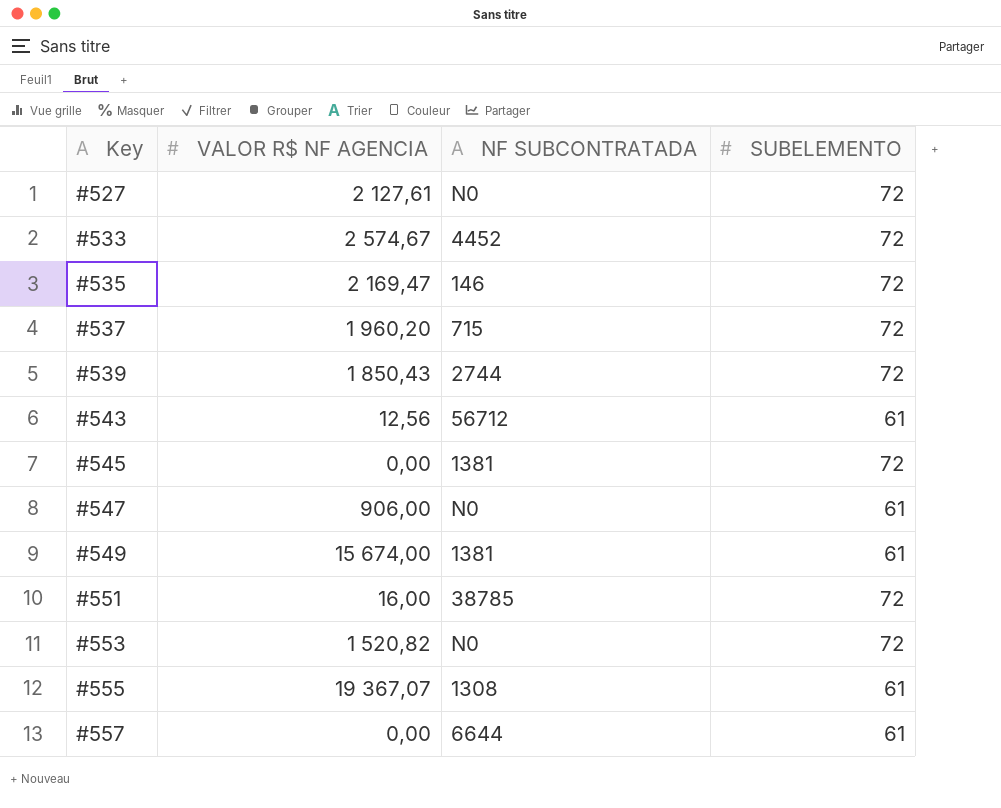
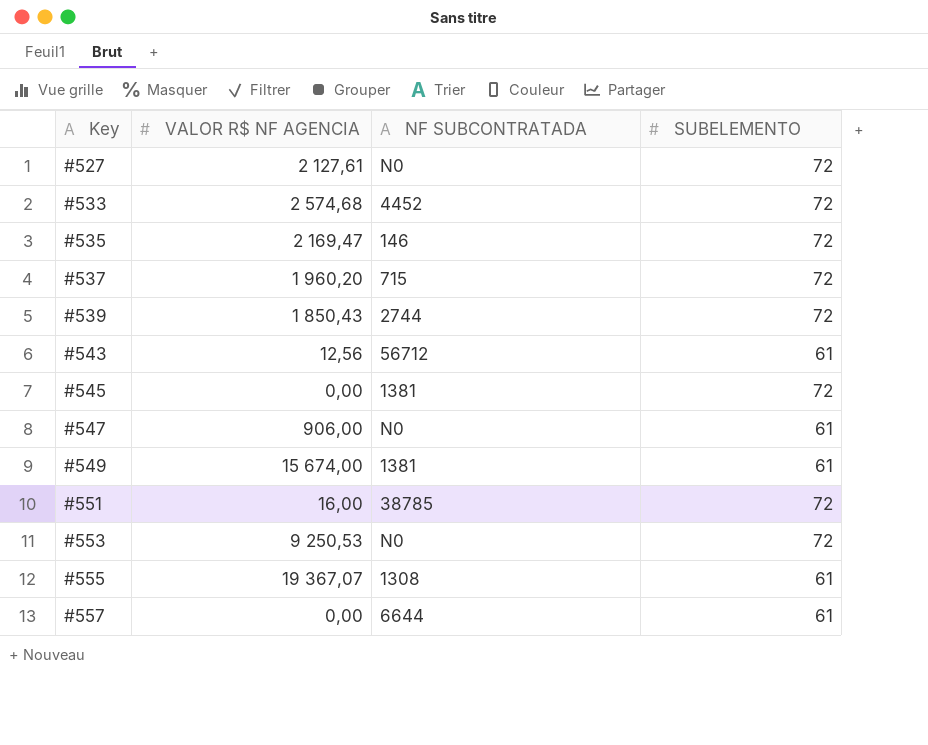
#533 | VALOR R$ NF AGENCIA: 2 574,67 -> 2 574,68
#553 | VALOR R$ NF AGENCIA: 1 520,82 -> 9 250,53

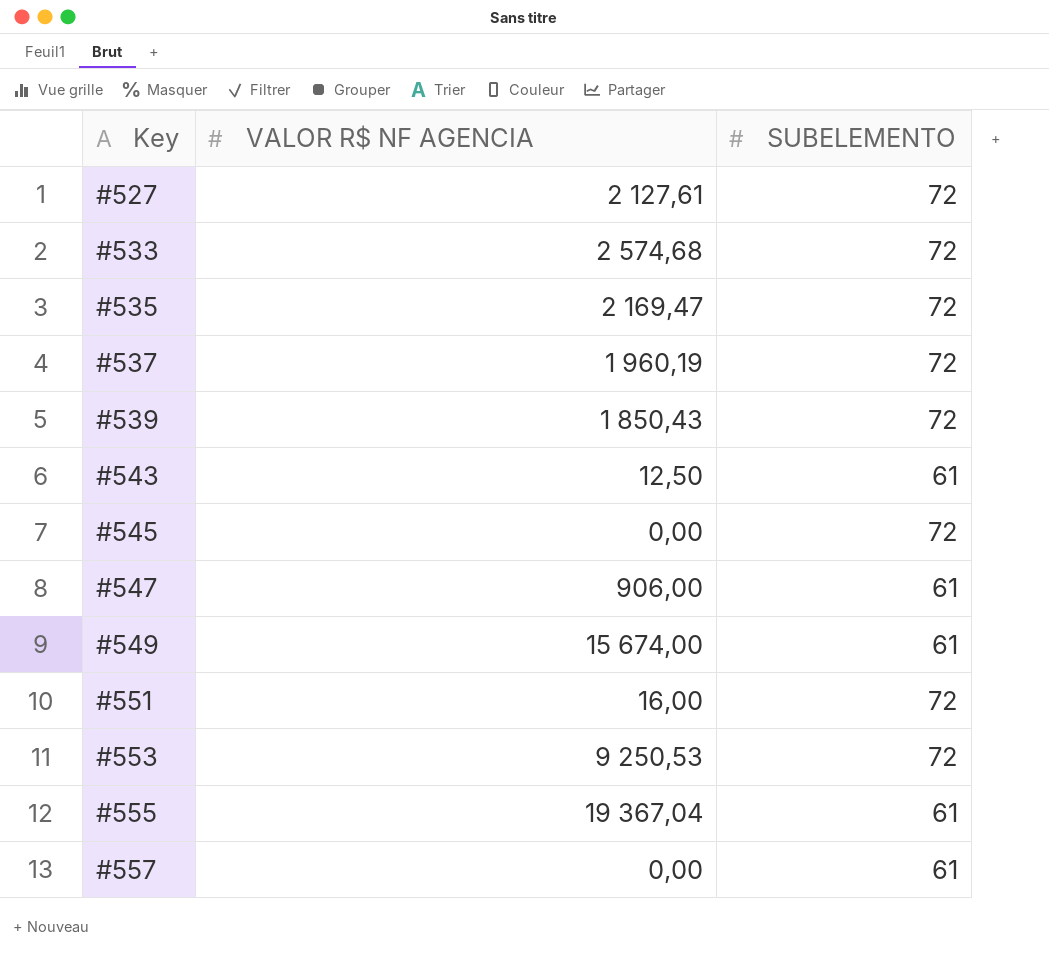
column NF SUBCONTRATADA | position: 3 -> none
#537 | VALOR R$ NF AGENCIA: 1 960,20 -> 1 960,19
#543 | VALOR R$ NF AGENCIA: 12,56 -> 12,50
#555 | VALOR R$ NF AGENCIA: 19 367,07 -> 19 367,04

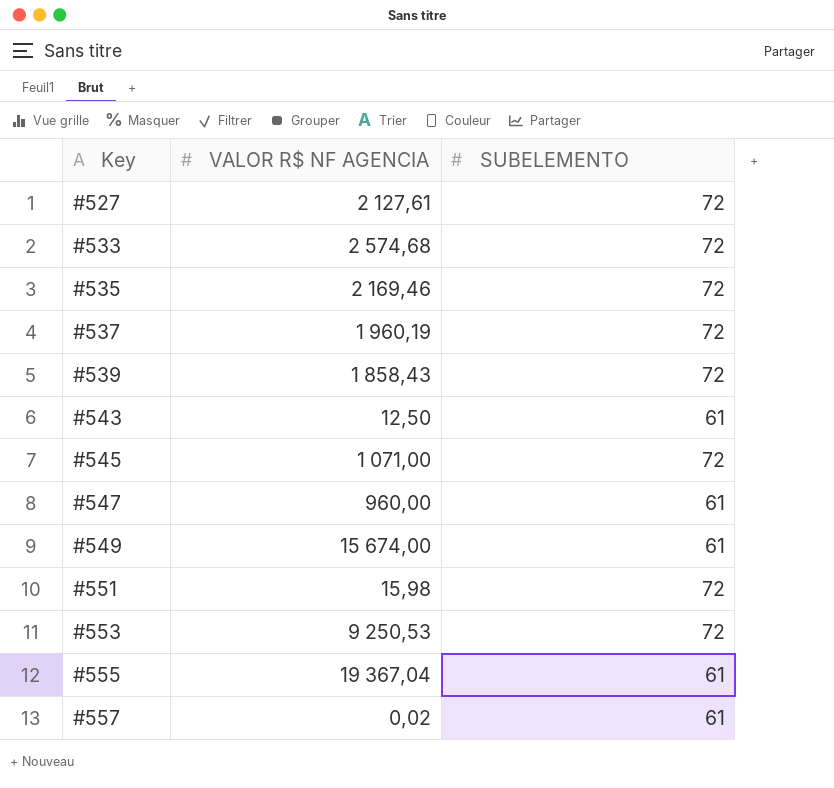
#535 | VALOR R$ NF AGENCIA: 2 169,47 -> 2 169,46
#539 | VALOR R$ NF AGENCIA: 1 850,43 -> 1 858,43
#545 | VALOR R$ NF AGENCIA: 0,00 -> 1 071,00
#547 | VALOR R$ NF AGENCIA: 906,00 -> 960,00
#551 | VALOR R$ NF AGENCIA: 16,00 -> 15,98
#557 | VALOR R$ NF AGENCIA: 0,00 -> 0,02

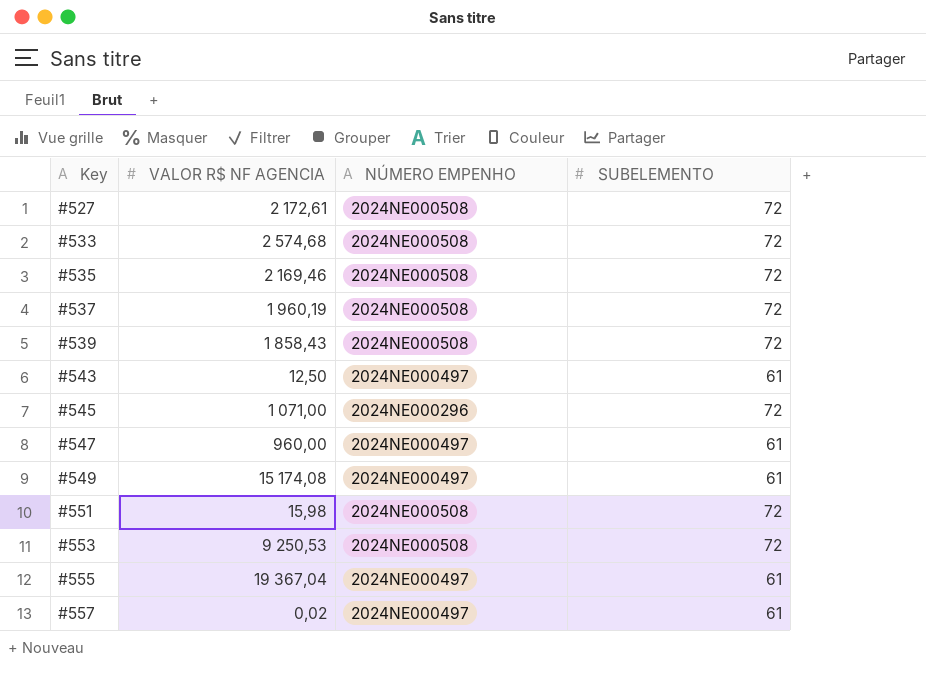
column NÚMERO EMPENHO | position: none -> 3
#527 | VALOR R$ NF AGENCIA: 2 127,61 -> 2 172,61
#549 | VALOR R$ NF AGENCIA: 15 674,00 -> 15 174,08

